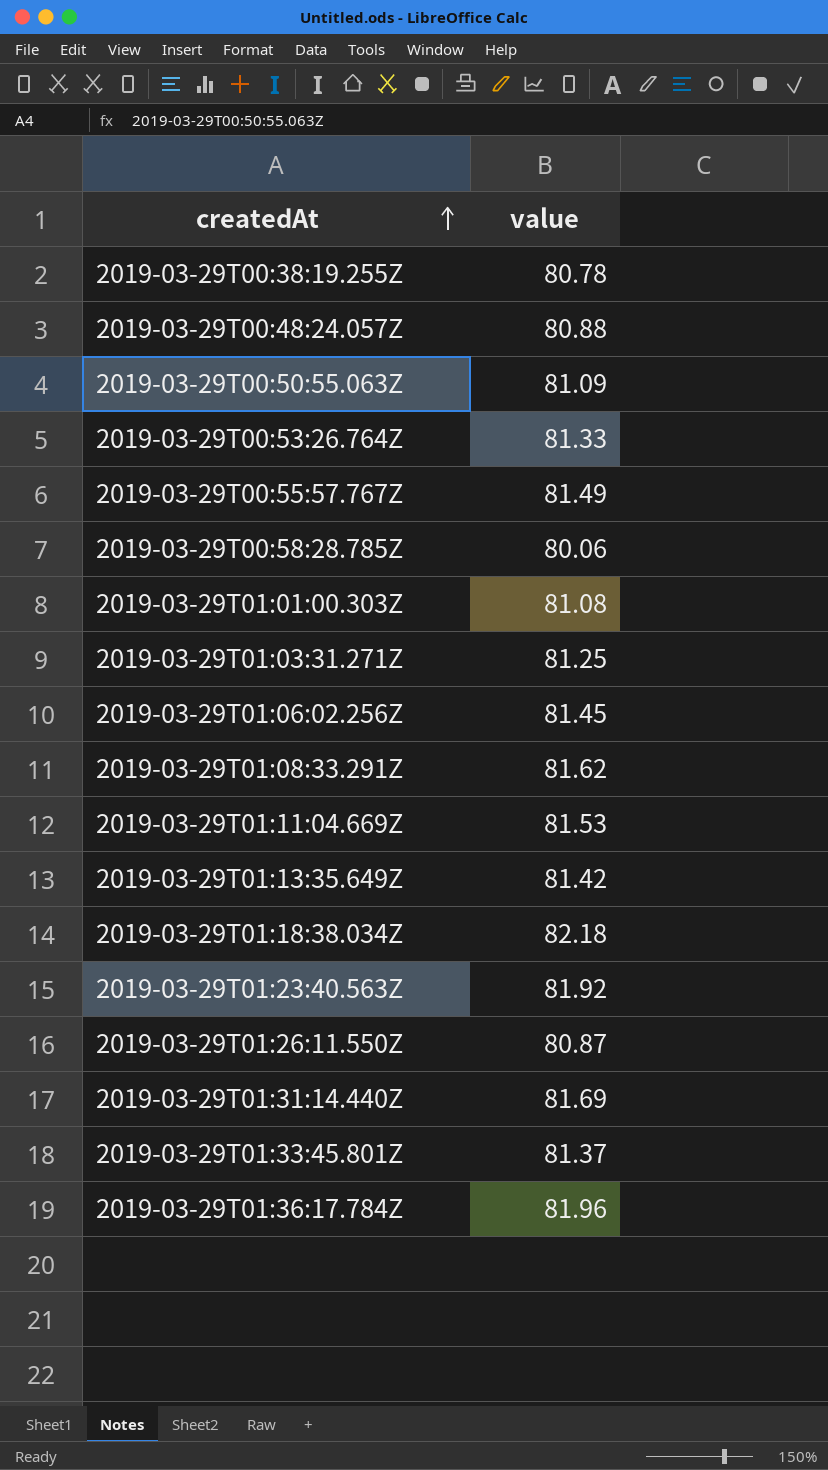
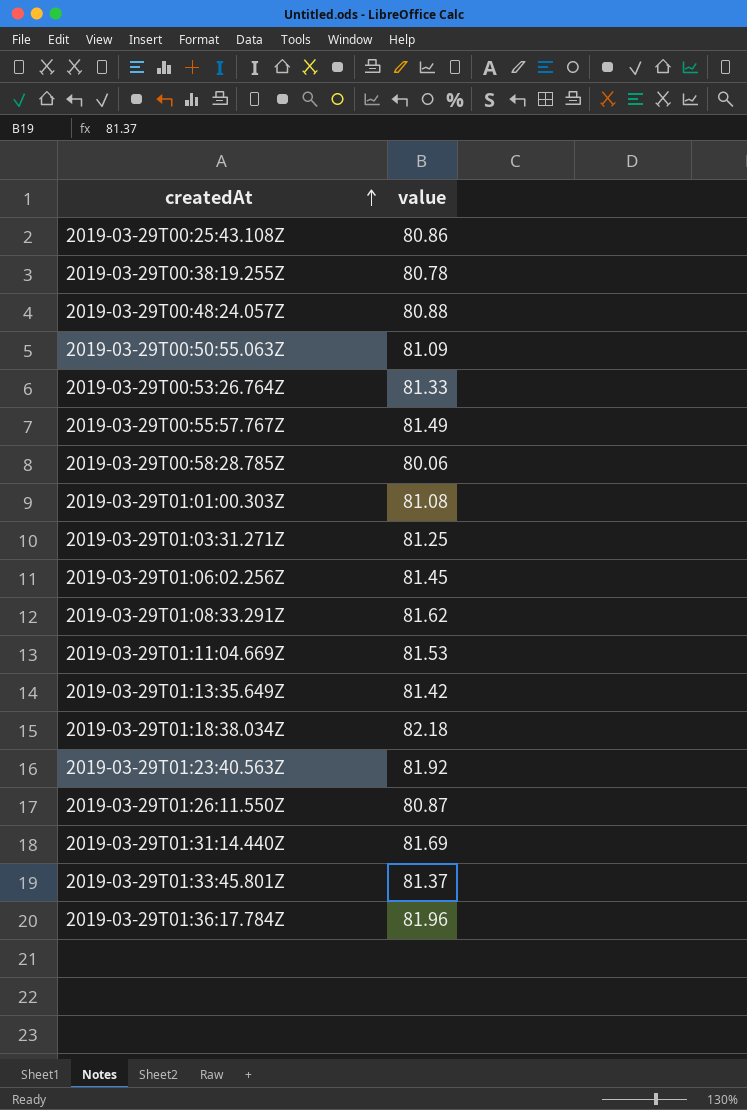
row 2019-03-29T00:25:43.108Z: none -> 80.86

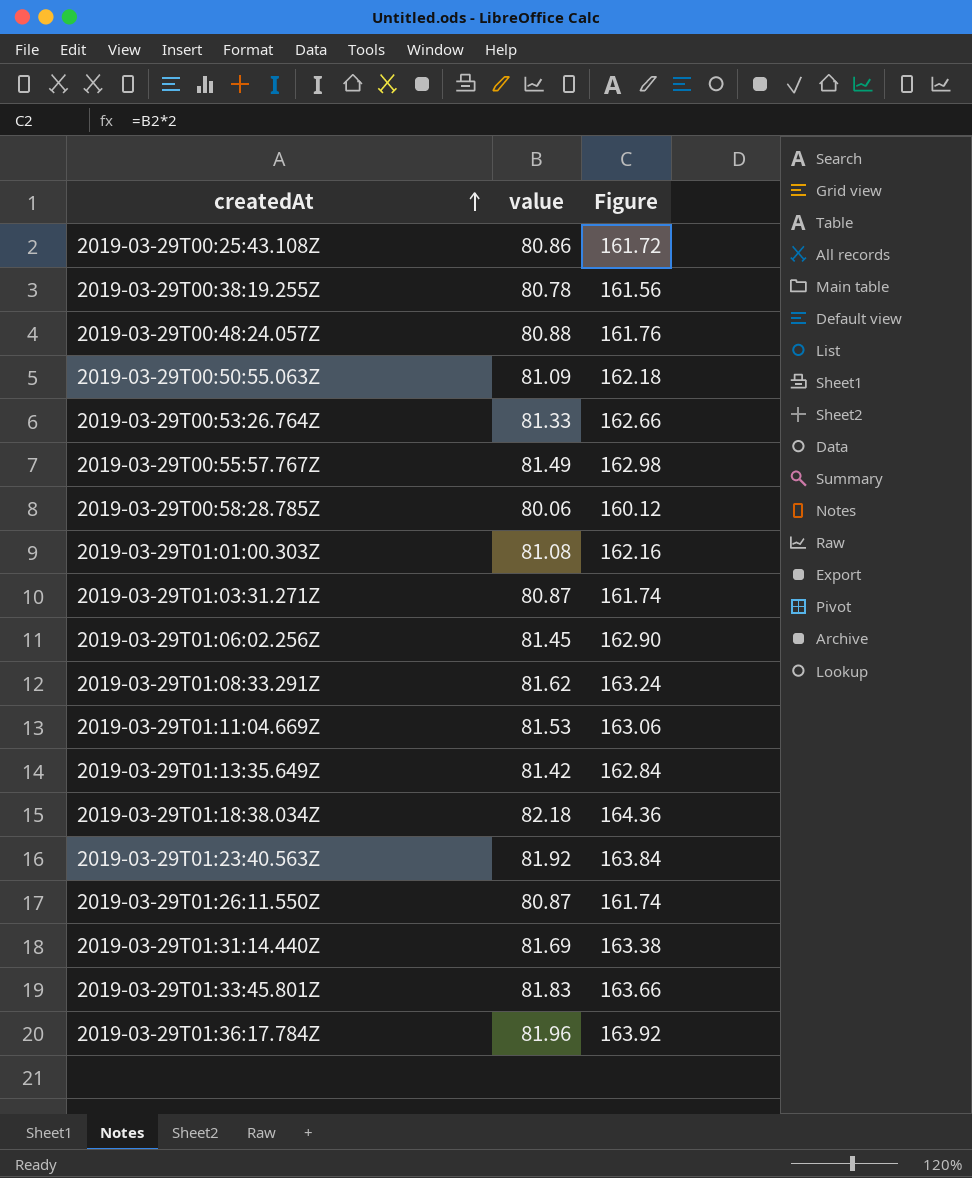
column Figure | formula: none -> [value] * 2
2019-03-29T01:03:31.271Z | value: 81.25 -> 80.87
2019-03-29T01:33:45.801Z | value: 81.37 -> 81.83

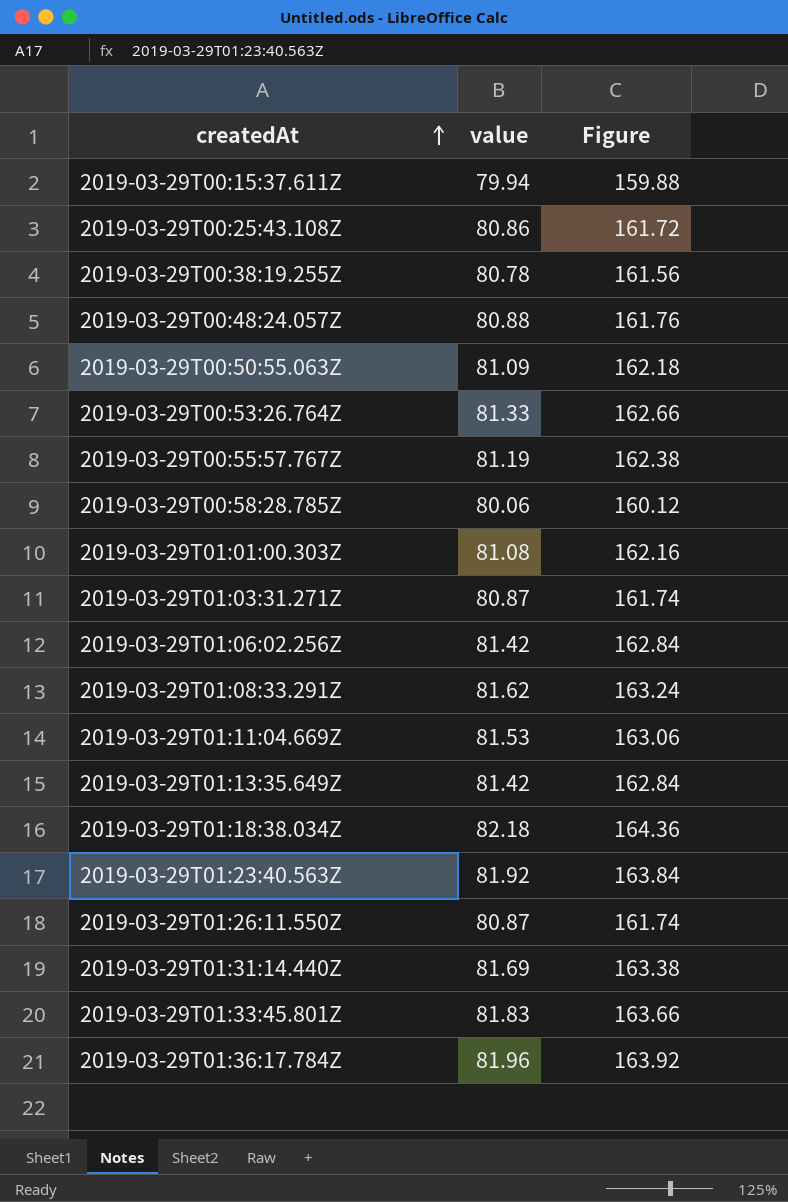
row 2019-03-29T00:15:37.611Z: none -> 79.94 | 159.88
2019-03-29T00:55:57.767Z | value: 81.49 -> 81.19
2019-03-29T00:55:57.767Z | Figure: 162.98 -> 162.38
2019-03-29T01:06:02.256Z | value: 81.45 -> 81.42
2019-03-29T01:06:02.256Z | Figure: 162.90 -> 162.84

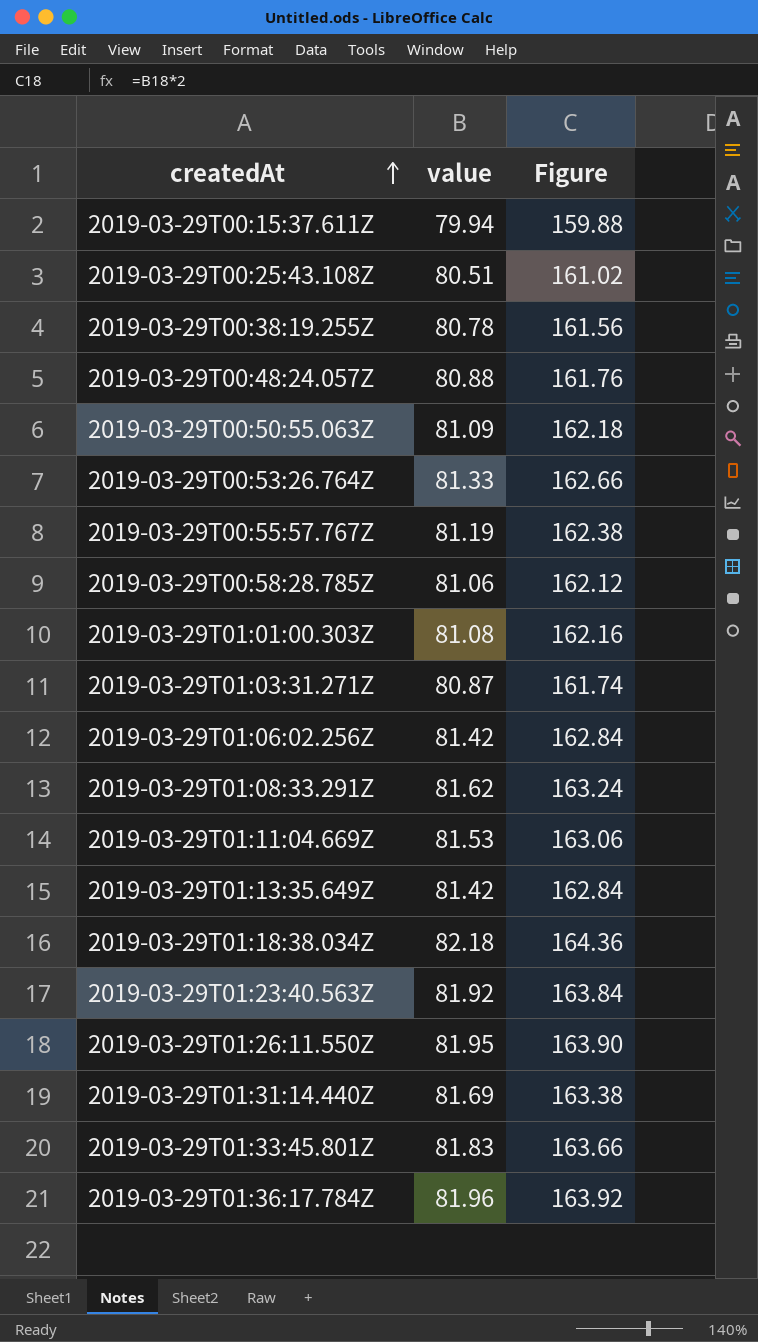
2019-03-29T00:25:43.108Z | value: 80.86 -> 80.51
2019-03-29T00:25:43.108Z | Figure: 161.72 -> 161.02
2019-03-29T00:58:28.785Z | value: 80.06 -> 81.06
2019-03-29T00:58:28.785Z | Figure: 160.12 -> 162.12
2019-03-29T01:26:11.550Z | value: 80.87 -> 81.95
2019-03-29T01:26:11.550Z | Figure: 161.74 -> 163.90

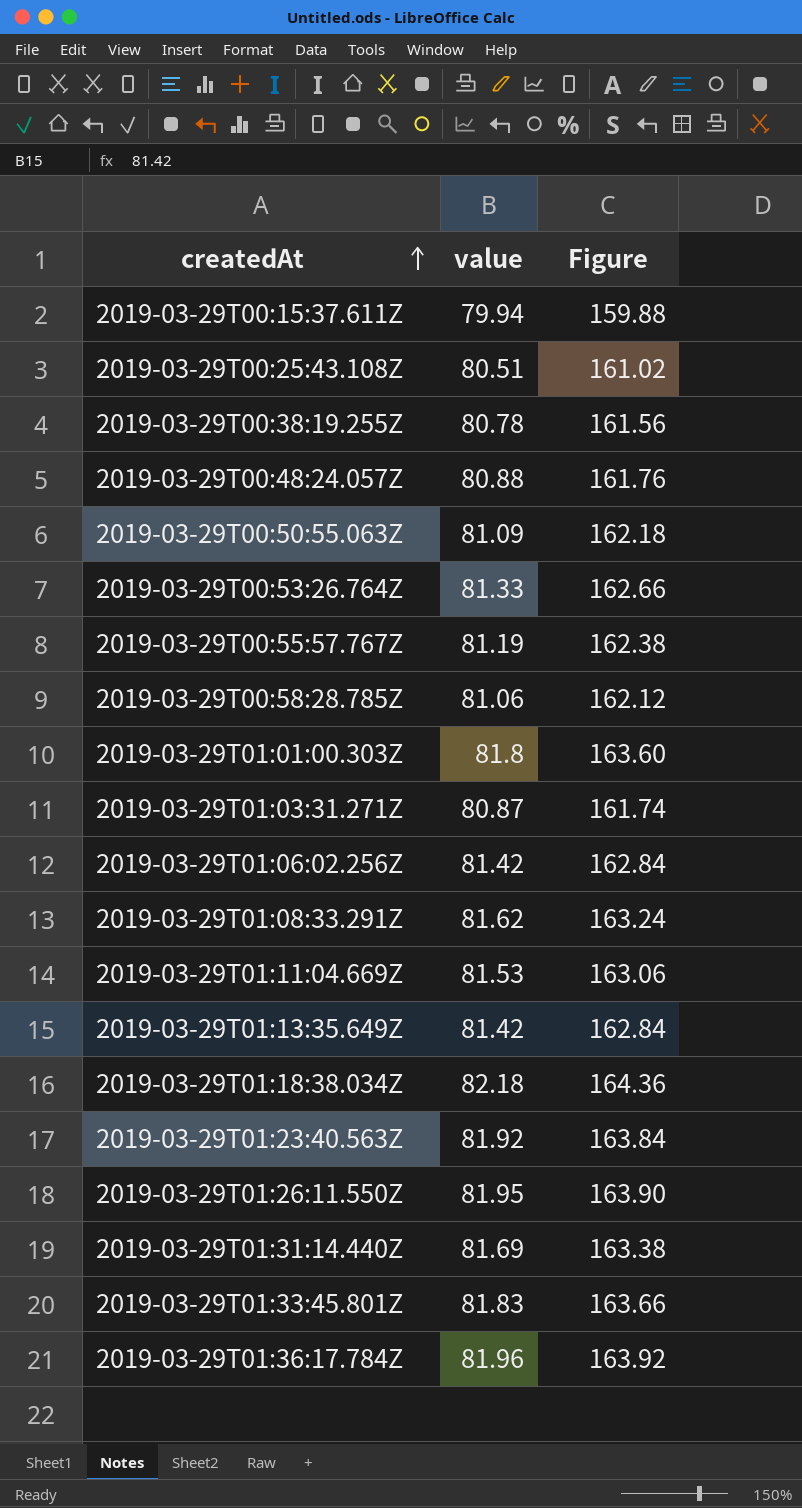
2019-03-29T01:01:00.303Z | value: 81.08 -> 81.8
2019-03-29T01:01:00.303Z | Figure: 162.16 -> 163.60

